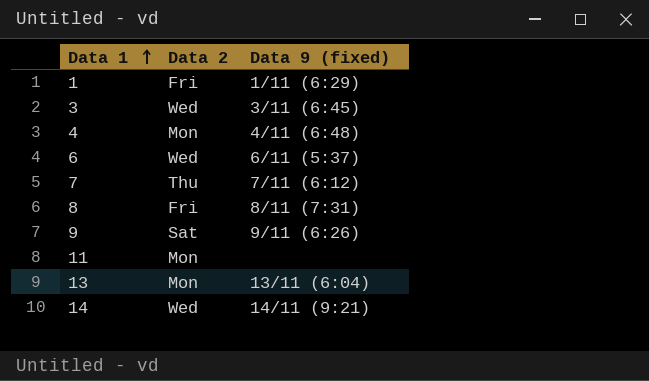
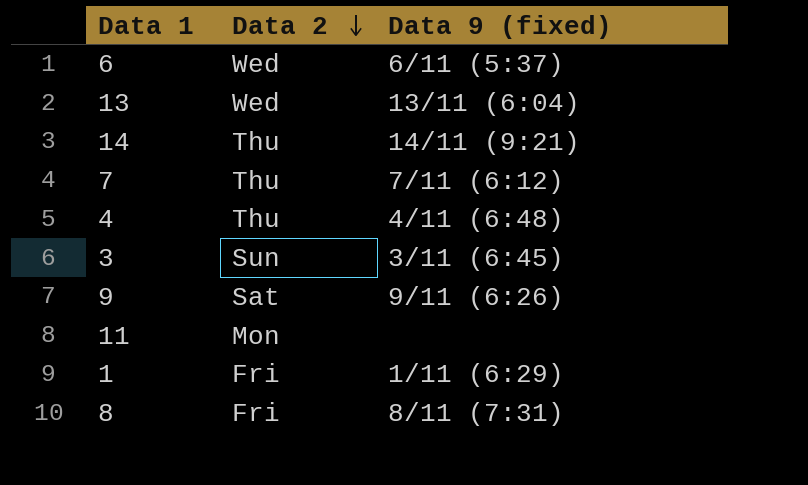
row order: Data 1 ascending -> Data 2 descending
13 | Data 2: Mon -> Wed
14 | Data 2: Wed -> Thu
4 | Data 2: Mon -> Thu
3 | Data 2: Wed -> Sun

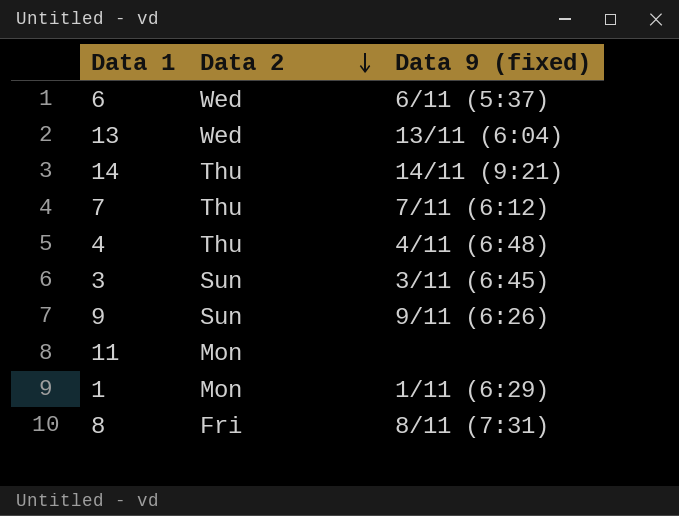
9 | Data 2: Sat -> Sun
1 | Data 2: Fri -> Mon

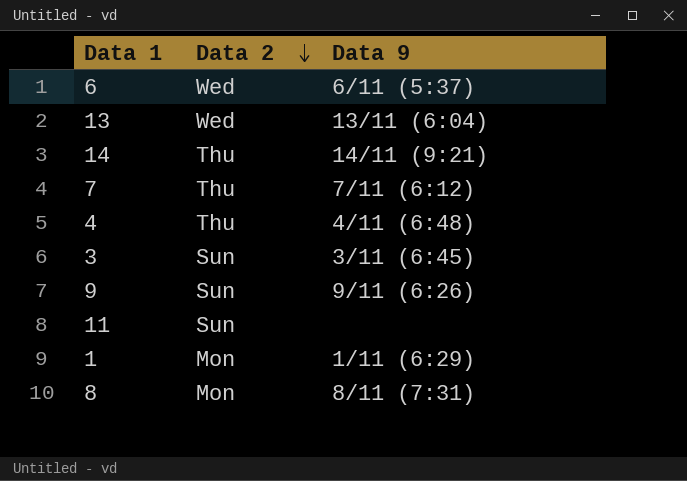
column name: Data 9 (fixed) -> Data 9
11 | Data 2: Mon -> Sun
8 | Data 2: Fri -> Mon

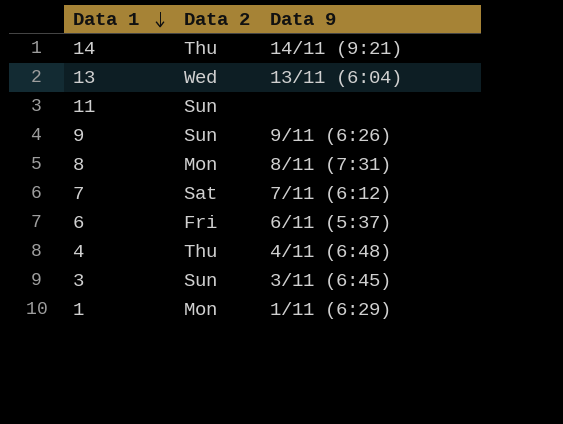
row order: Data 2 descending -> Data 1 descending
7 | Data 2: Thu -> Sat
6 | Data 2: Wed -> Fri

